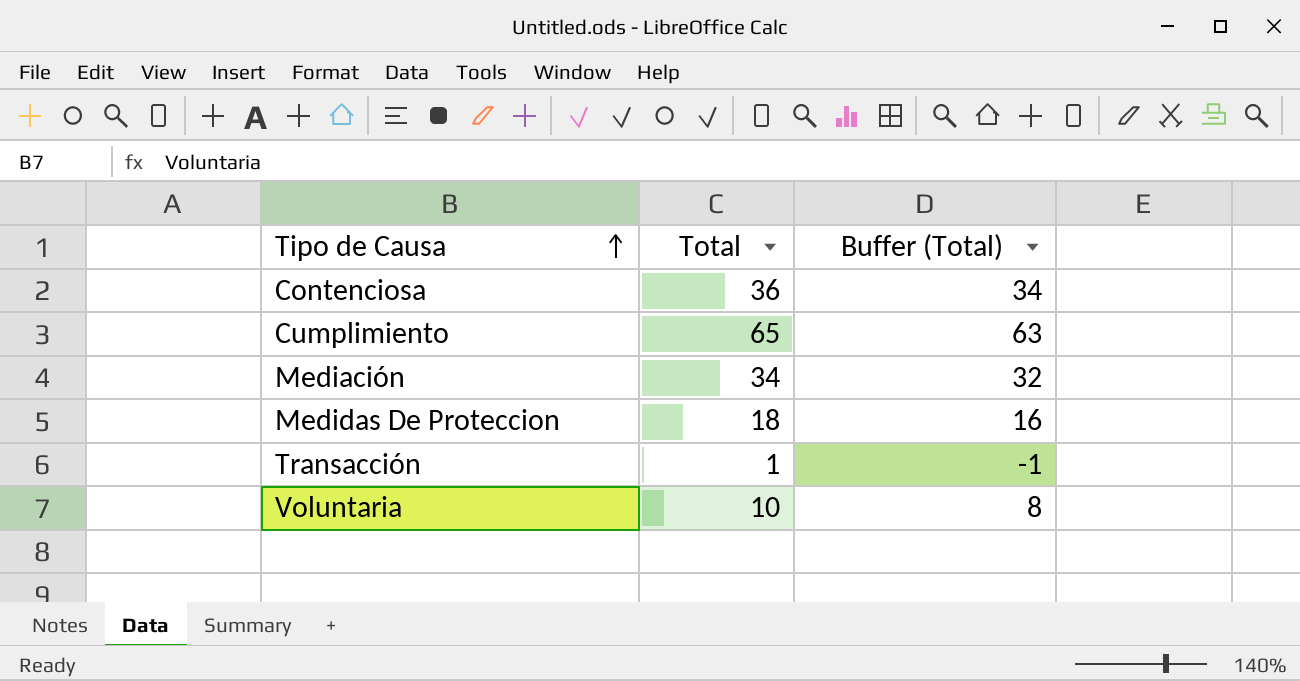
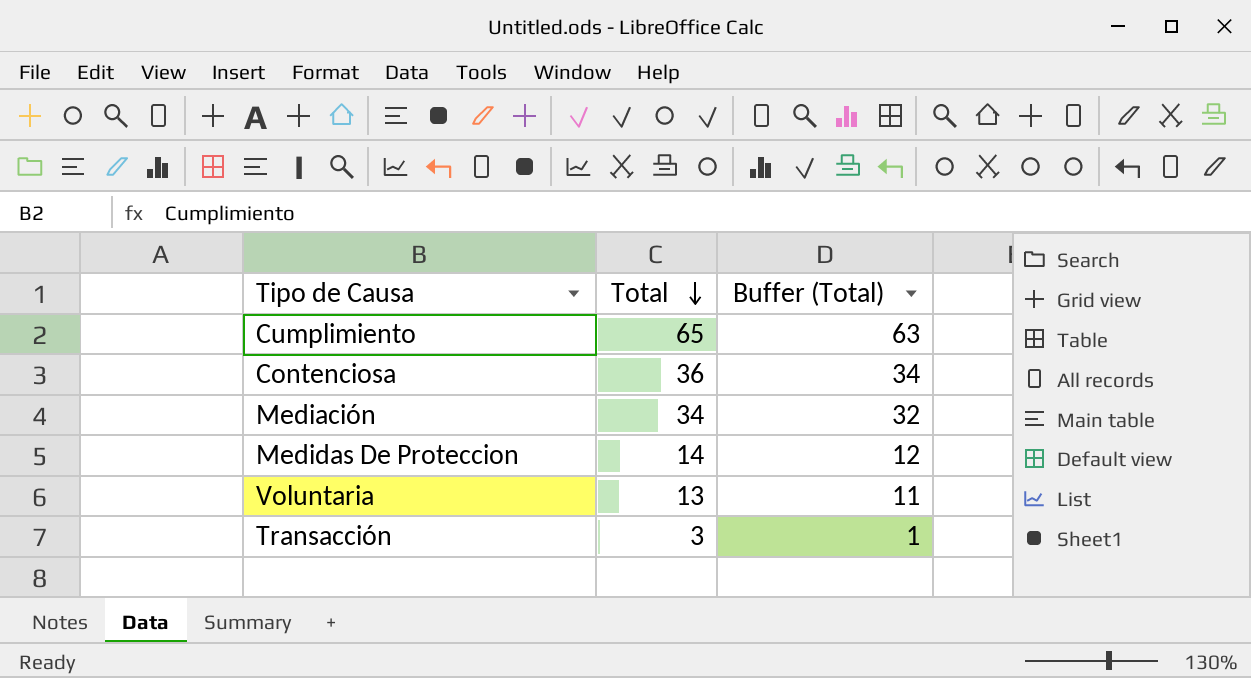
row order: Tipo de Causa ascending -> Total descending
Medidas De Proteccion | Total: 18 -> 14
Medidas De Proteccion | Buffer (Total): 16 -> 12
Voluntaria | Total: 10 -> 13
Voluntaria | Buffer (Total): 8 -> 11
Transacción | Total: 1 -> 3
Transacción | Buffer (Total): -1 -> 1

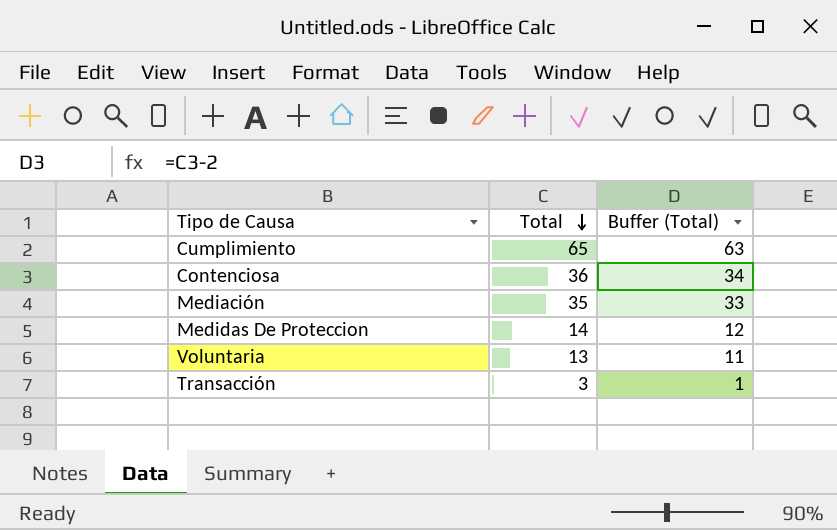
Mediación | Total: 34 -> 35
Mediación | Buffer (Total): 32 -> 33

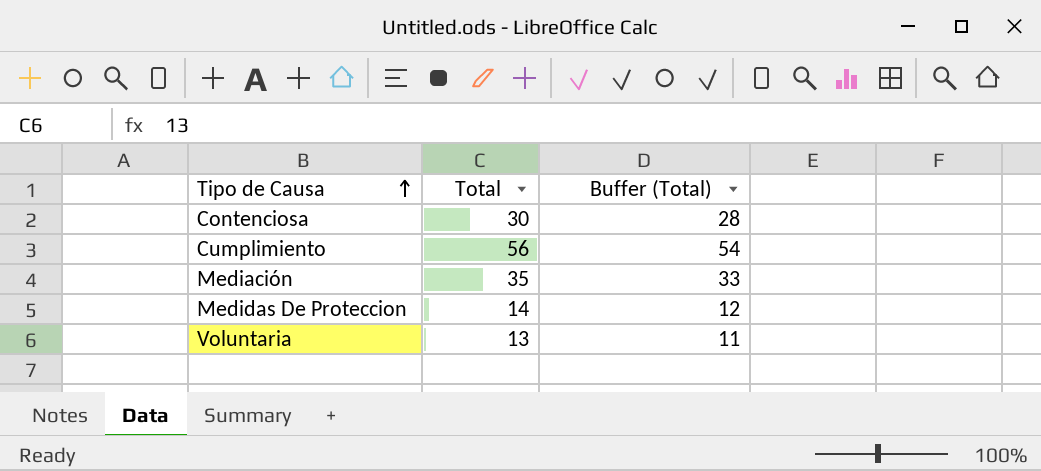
row order: Total descending -> Tipo de Causa ascending
row Transacción: 3 | 1 -> none
Contenciosa | Total: 36 -> 30
Contenciosa | Buffer (Total): 34 -> 28
Cumplimiento | Total: 65 -> 56
Cumplimiento | Buffer (Total): 63 -> 54

